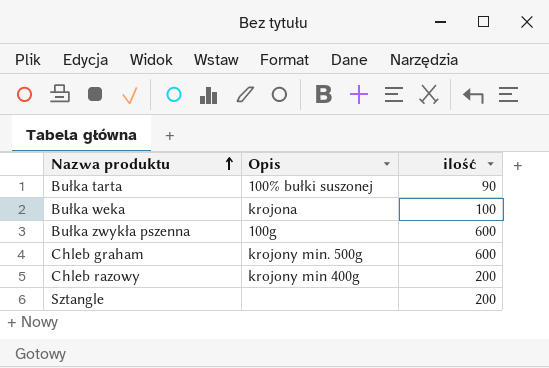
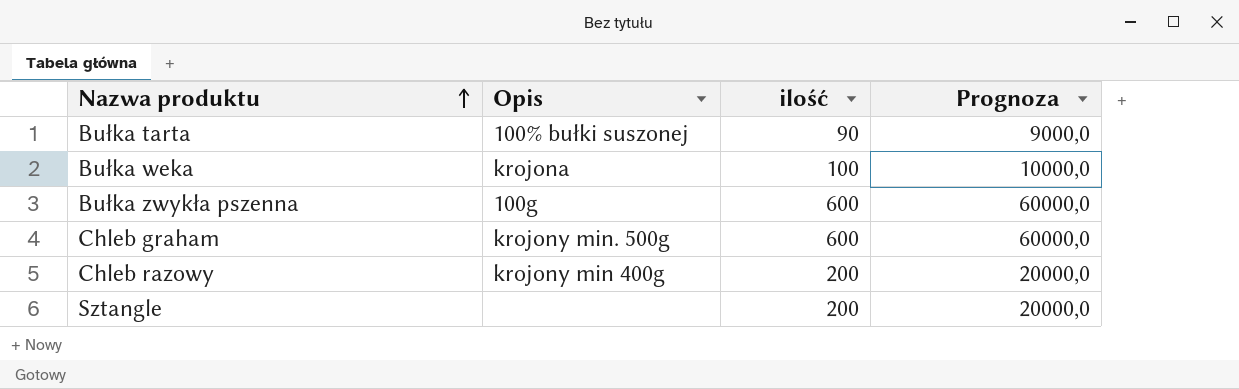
column Prognoza | formula: none -> [ilość] * 100

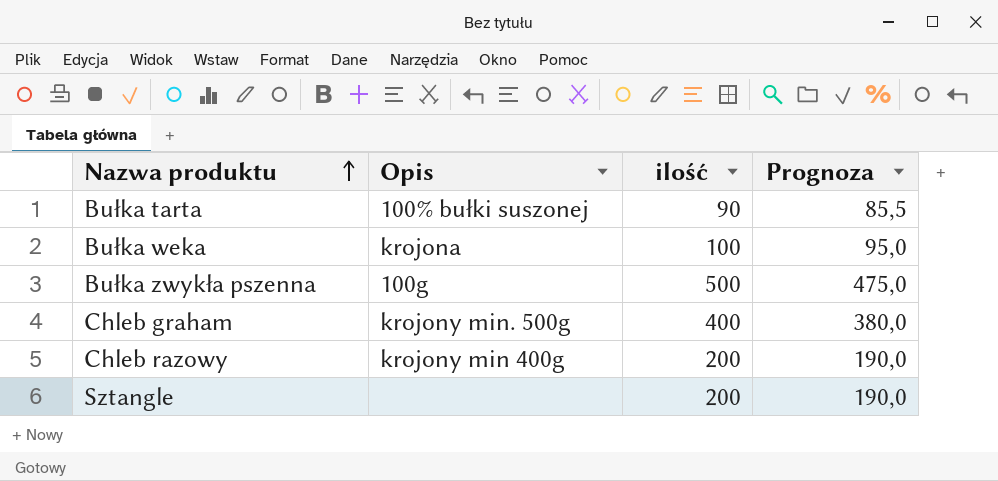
column Prognoza | formula: [ilość] * 100 -> [ilość] * 0,95
Bułka zwykła pszenna | ilość: 600 -> 500
Chleb graham | ilość: 600 -> 400

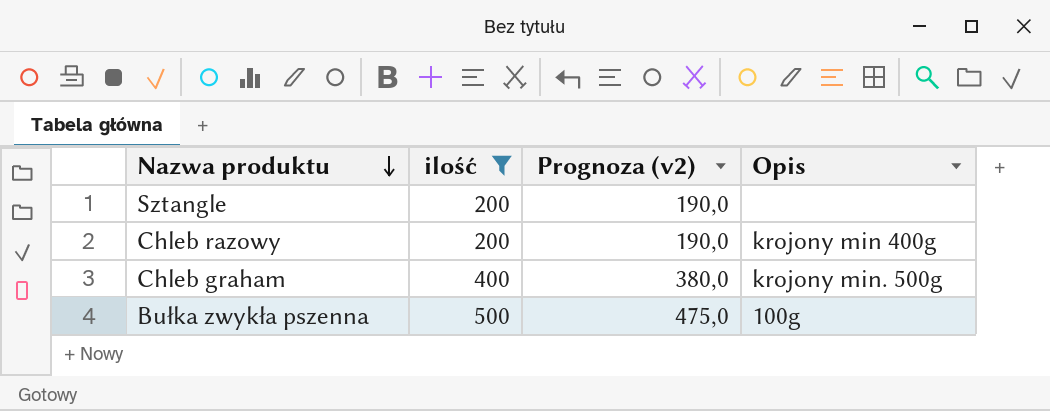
filter: none -> ilość >= 200
row order: Nazwa produktu ascending -> Nazwa produktu descending
column name: Prognoza -> Prognoza (v2)
column Opis | position: 2 -> 4

